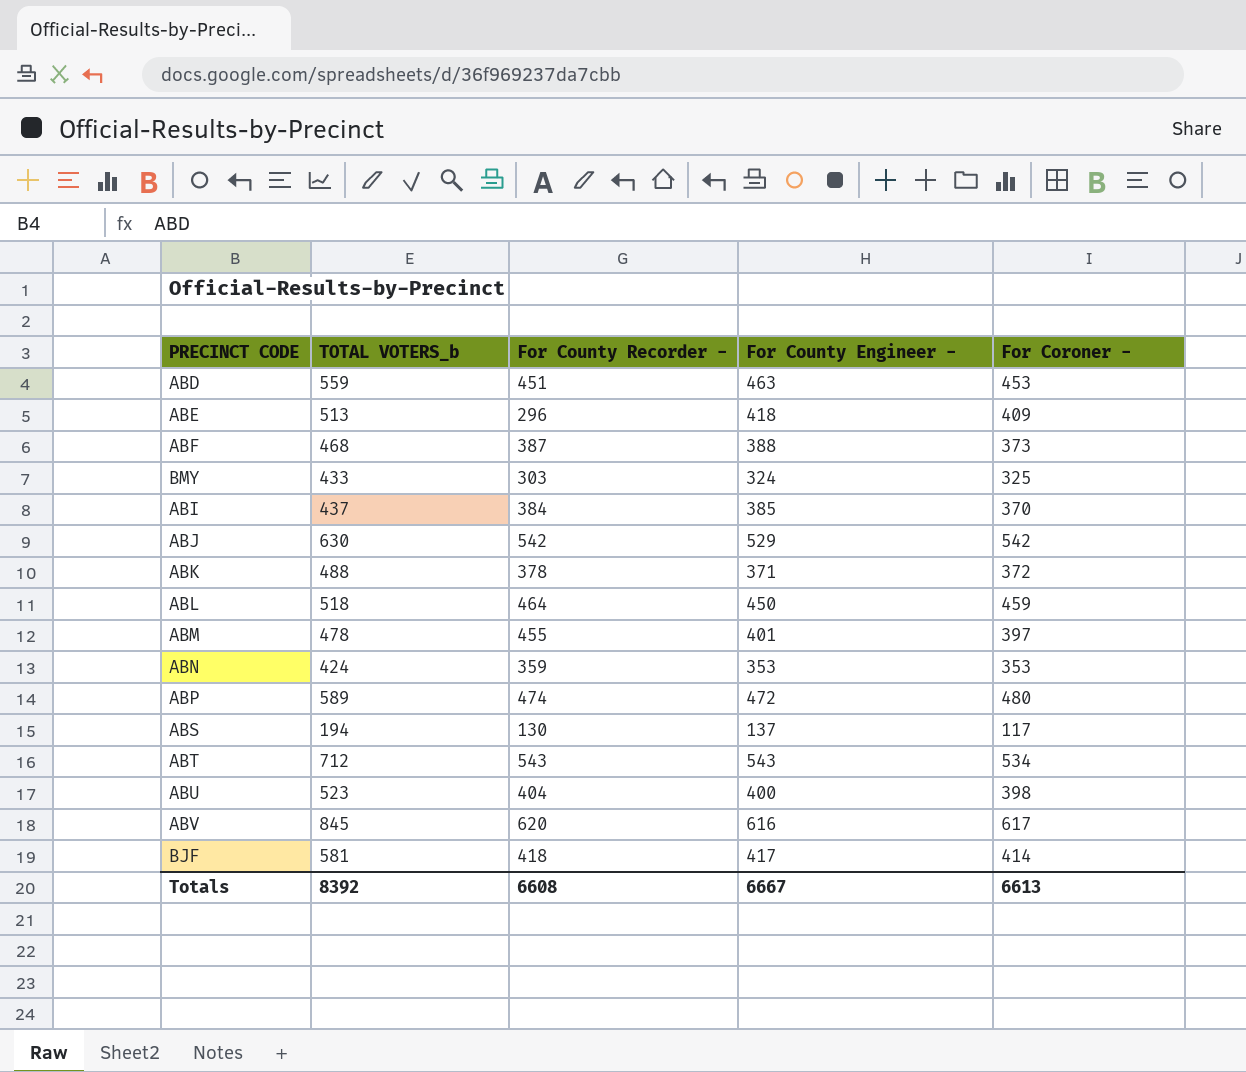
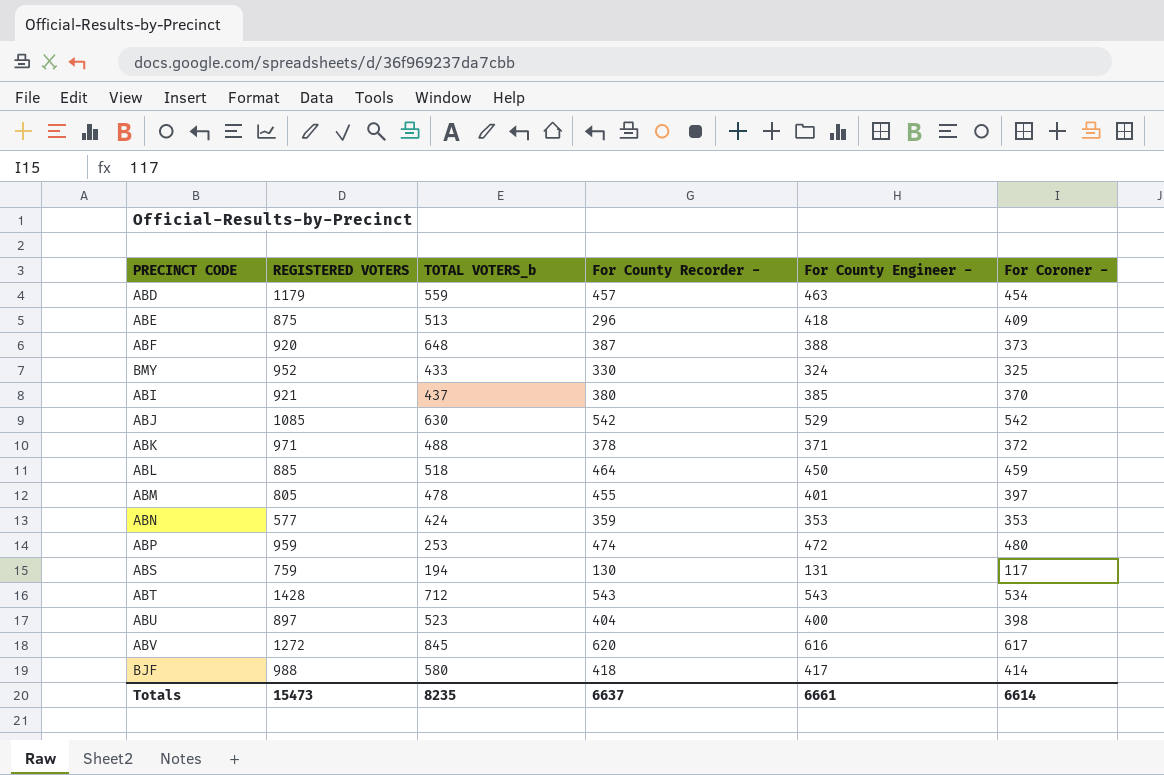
column REGISTERED VOTERS | position: none -> 2
ABD | For County Recorder -: 451 -> 457
ABD | For Coroner -: 453 -> 454
ABF | TOTAL VOTERS_b: 468 -> 648
BMY | For County Recorder -: 303 -> 330
ABI | For County Recorder -: 384 -> 380
ABP | TOTAL VOTERS_b: 589 -> 253
ABS | For County Engineer -: 137 -> 131
BJF | TOTAL VOTERS_b: 581 -> 580
Totals | TOTAL VOTERS_b: 8392 -> 8235
Totals | For County Recorder -: 6608 -> 6637
Totals | For County Engineer -: 6667 -> 6661
Totals | For Coroner -: 6613 -> 6614

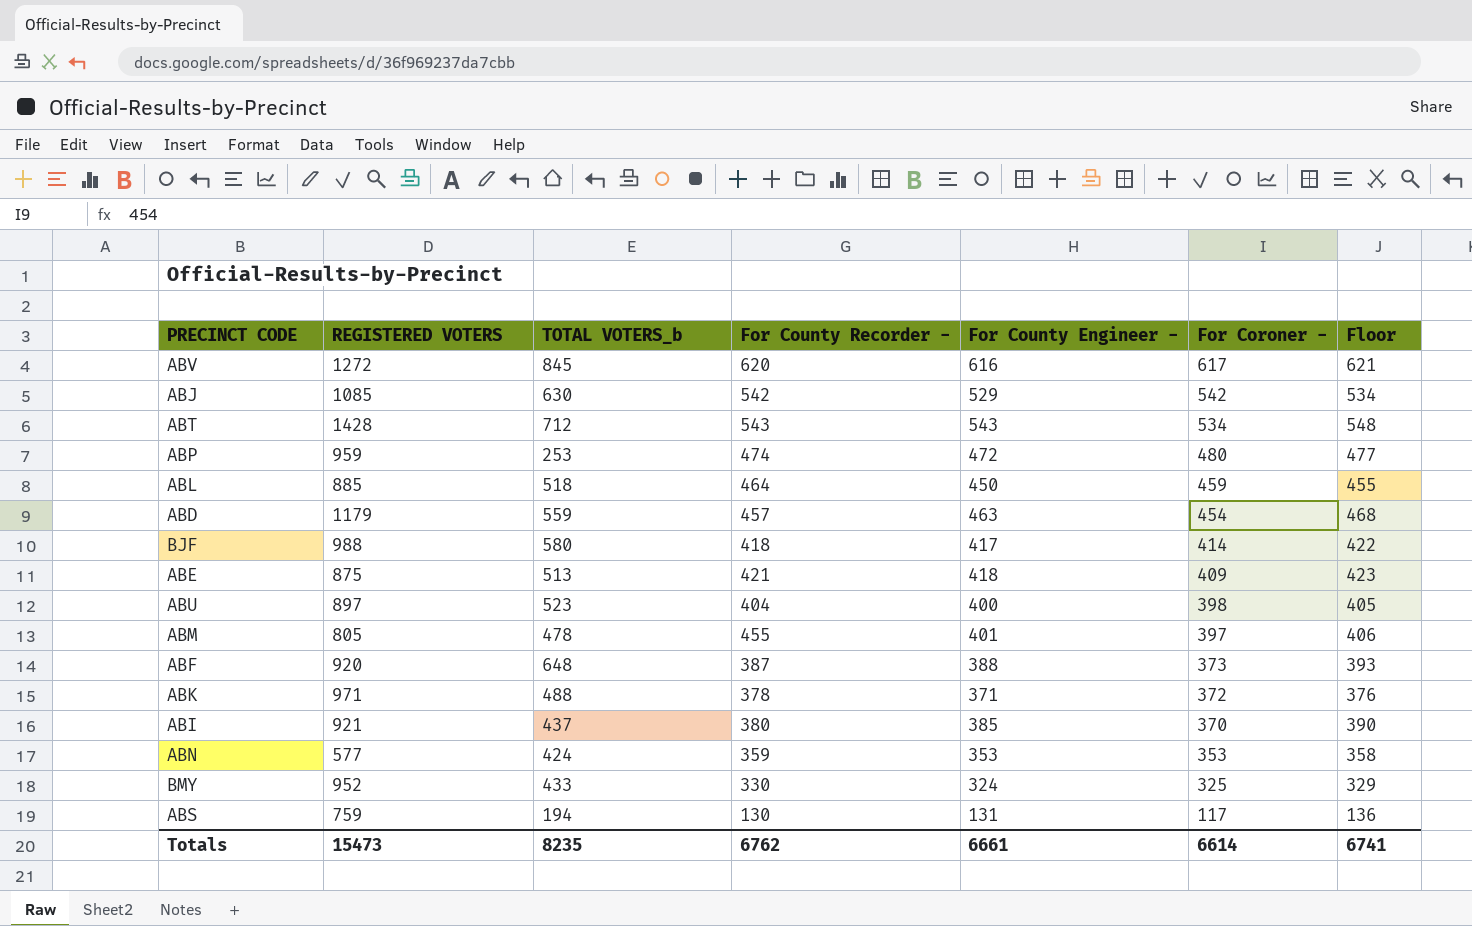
row order: none -> For Coroner - descending
column Floor | formula: none -> [For County Engineer -] + 5
ABE | For County Recorder -: 296 -> 421
Totals | For County Recorder -: 6637 -> 6762

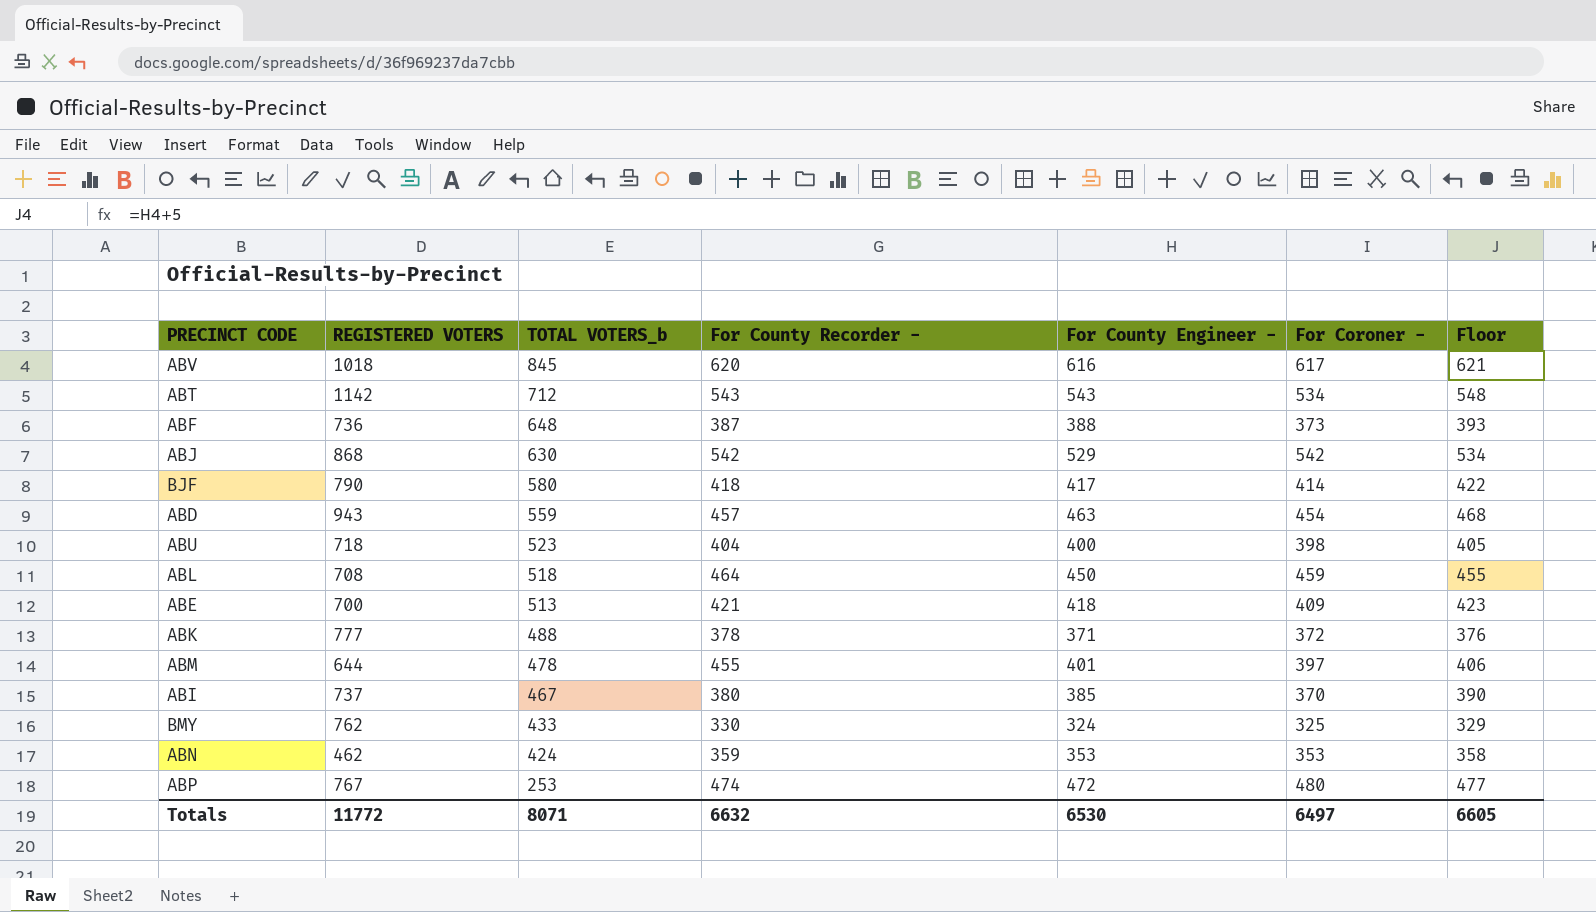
row order: For Coroner - descending -> TOTAL VOTERS_b descending
row ABS: 759 | 194 | 130 | 131 | 117 | 136 -> none
ABV | REGISTERED VOTERS: 1272 -> 1018
ABT | REGISTERED VOTERS: 1428 -> 1142
ABF | REGISTERED VOTERS: 920 -> 736
ABJ | REGISTERED VOTERS: 1085 -> 868
BJF | REGISTERED VOTERS: 988 -> 790
ABD | REGISTERED VOTERS: 1179 -> 943
ABU | REGISTERED VOTERS: 897 -> 718
ABL | REGISTERED VOTERS: 885 -> 708
ABE | REGISTERED VOTERS: 875 -> 700
ABK | REGISTERED VOTERS: 971 -> 777
ABM | REGISTERED VOTERS: 805 -> 644
ABI | REGISTERED VOTERS: 921 -> 737
ABI | TOTAL VOTERS_b: 437 -> 467
BMY | REGISTERED VOTERS: 952 -> 762
ABN | REGISTERED VOTERS: 577 -> 462
ABP | REGISTERED VOTERS: 959 -> 767
Totals | REGISTERED VOTERS: 15473 -> 11772
Totals | TOTAL VOTERS_b: 8235 -> 8071
Totals | For County Recorder -: 6762 -> 6632
Totals | For County Engineer -: 6661 -> 6530
Totals | For Coroner -: 6614 -> 6497
Totals | Floor: 6741 -> 6605

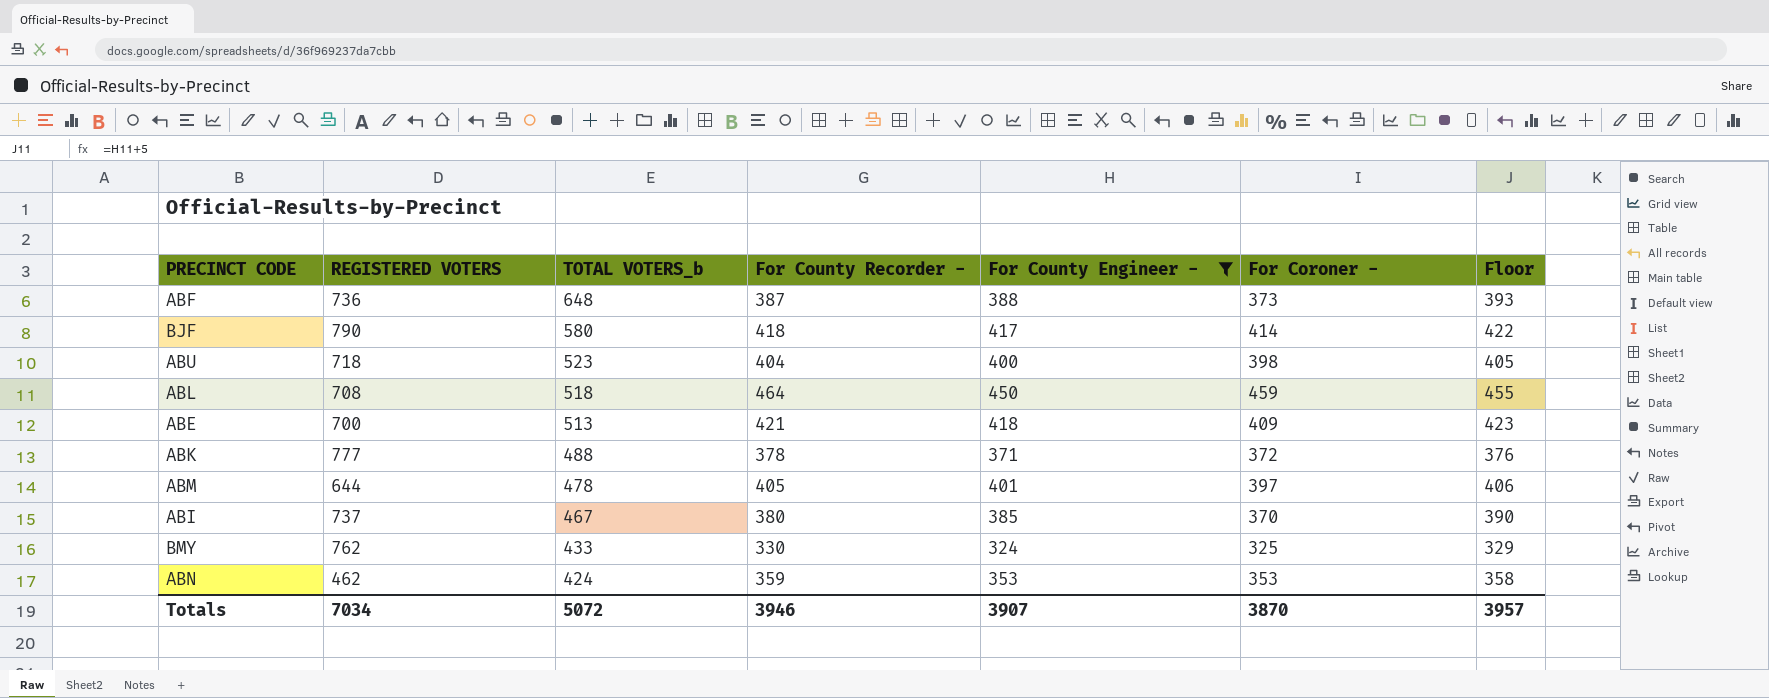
filter: none -> For County Engineer - <= 450
ABM | For County Recorder -: 455 -> 405
Totals | REGISTERED VOTERS: 11772 -> 7034
Totals | TOTAL VOTERS_b: 8071 -> 5072
Totals | For County Recorder -: 6632 -> 3946
Totals | For County Engineer -: 6530 -> 3907
Totals | For Coroner -: 6497 -> 3870
Totals | Floor: 6605 -> 3957

